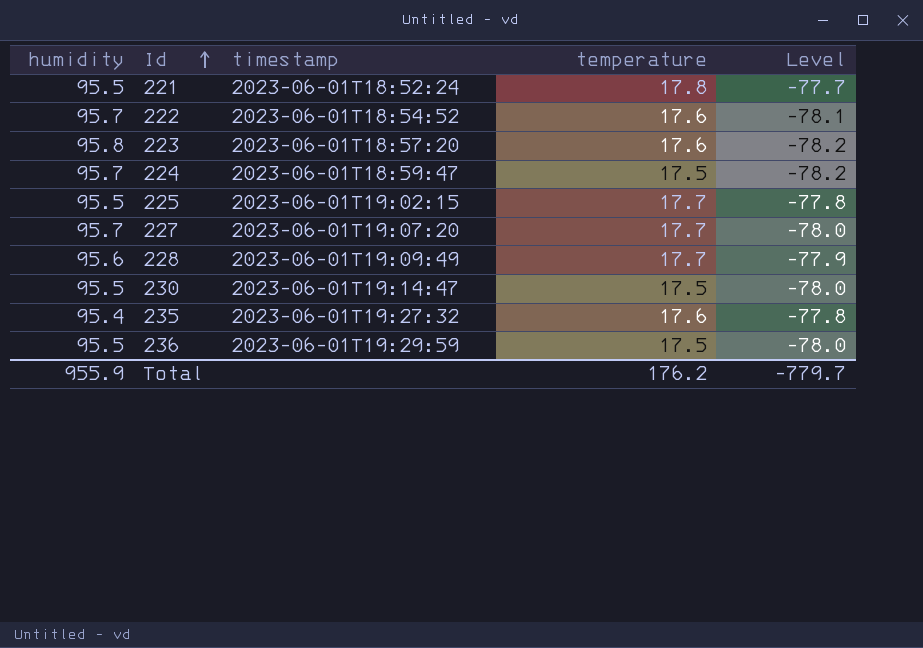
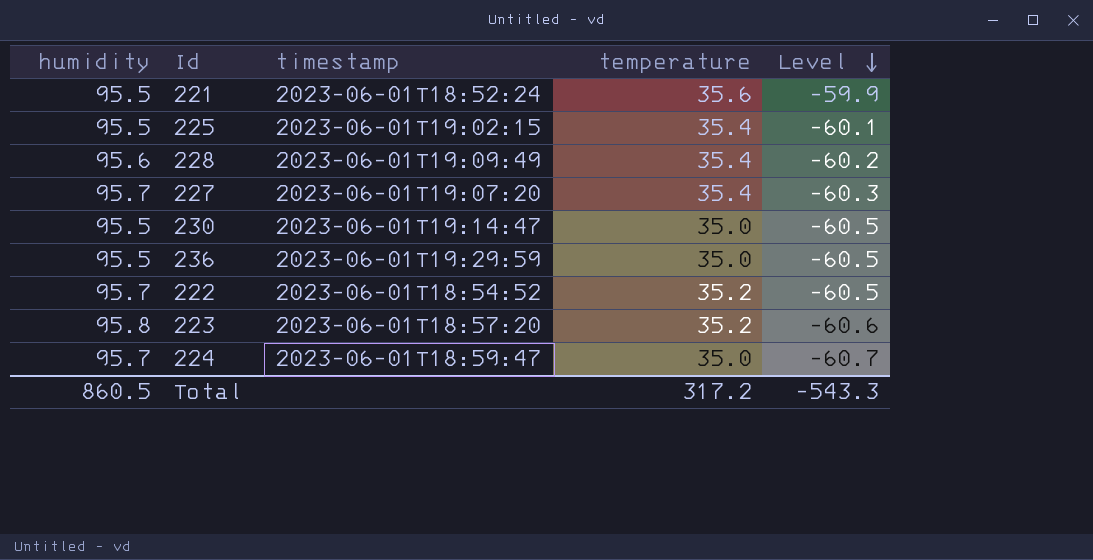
row order: Id ascending -> Level descending
row 235: 95.4 | 2023-06-01T19:27:32 | 17.6 | -77.8 -> none
221 | temperature: 17.8 -> 35.6
221 | Level: -77.7 -> -59.9
225 | temperature: 17.7 -> 35.4
225 | Level: -77.8 -> -60.1
228 | temperature: 17.7 -> 35.4
228 | Level: -77.9 -> -60.2
227 | temperature: 17.7 -> 35.4
227 | Level: -78.0 -> -60.3
230 | temperature: 17.5 -> 35.0
230 | Level: -78.0 -> -60.5
236 | temperature: 17.5 -> 35.0
236 | Level: -78.0 -> -60.5
222 | temperature: 17.6 -> 35.2
222 | Level: -78.1 -> -60.5
223 | temperature: 17.6 -> 35.2
223 | Level: -78.2 -> -60.6
224 | temperature: 17.5 -> 35.0
224 | Level: -78.2 -> -60.7
Total | humidity: 955.9 -> 860.5
Total | temperature: 176.2 -> 317.2
Total | Level: -779.7 -> -543.3

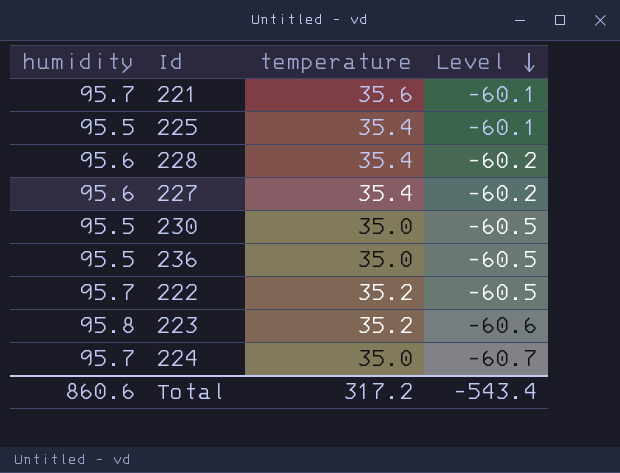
column timestamp | position: 3 -> none
221 | humidity: 95.5 -> 95.7
221 | Level: -59.9 -> -60.1
227 | humidity: 95.7 -> 95.6
227 | Level: -60.3 -> -60.2
Total | humidity: 860.5 -> 860.6
Total | Level: -543.3 -> -543.4

